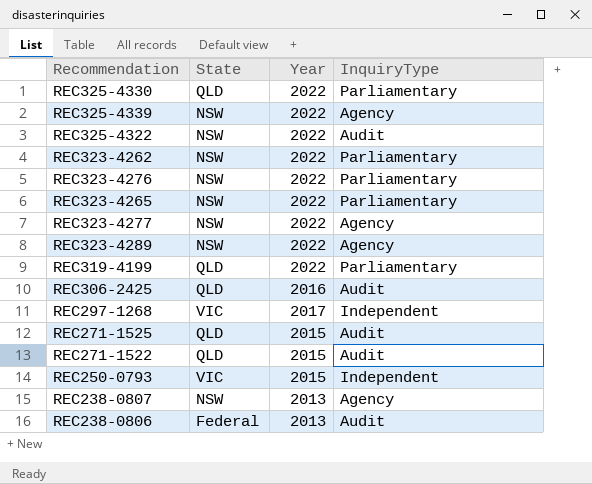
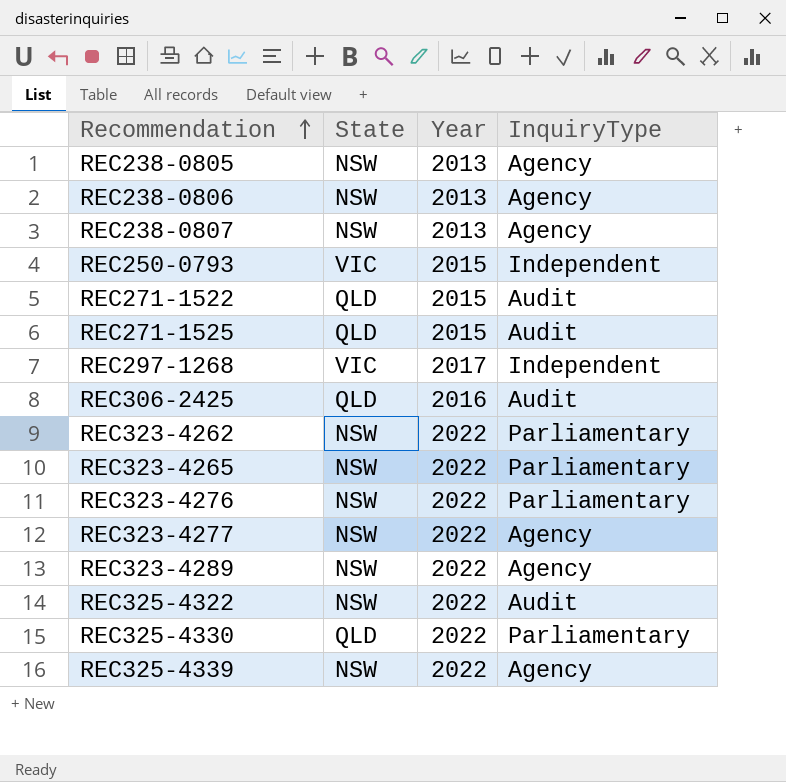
row order: none -> Recommendation ascending
row REC319-4199: QLD | 2022 | Parliamentary -> none
row REC238-0805: none -> NSW | 2013 | Agency
REC238-0806 | State: Federal -> NSW
REC238-0806 | InquiryType: Audit -> Agency

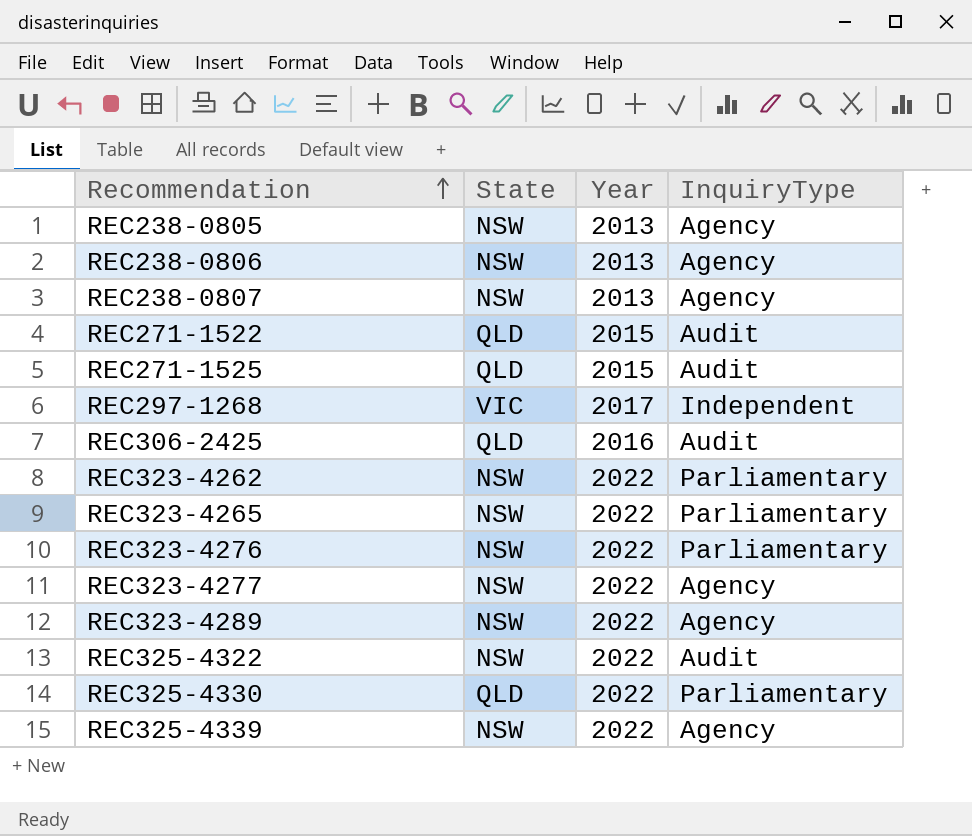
row REC250-0793: VIC | 2015 | Independent -> none

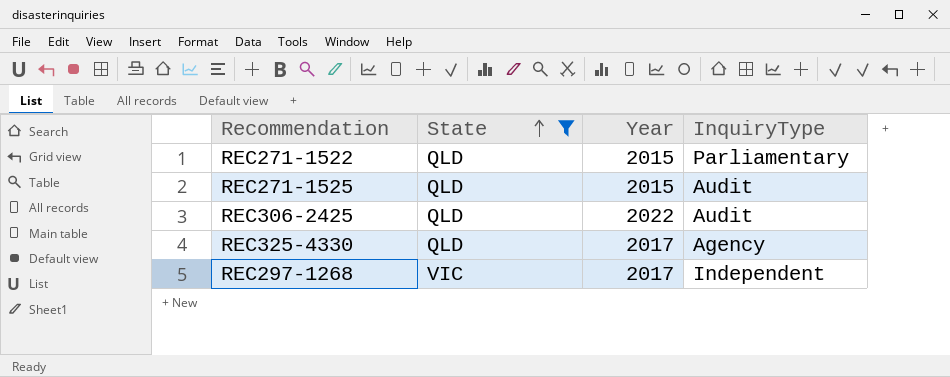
filter: none -> State != NSW
row order: Recommendation ascending -> State ascending
REC271-1522 | InquiryType: Audit -> Parliamentary
REC306-2425 | Year: 2016 -> 2022
REC325-4330 | Year: 2022 -> 2017
REC325-4330 | InquiryType: Parliamentary -> Agency

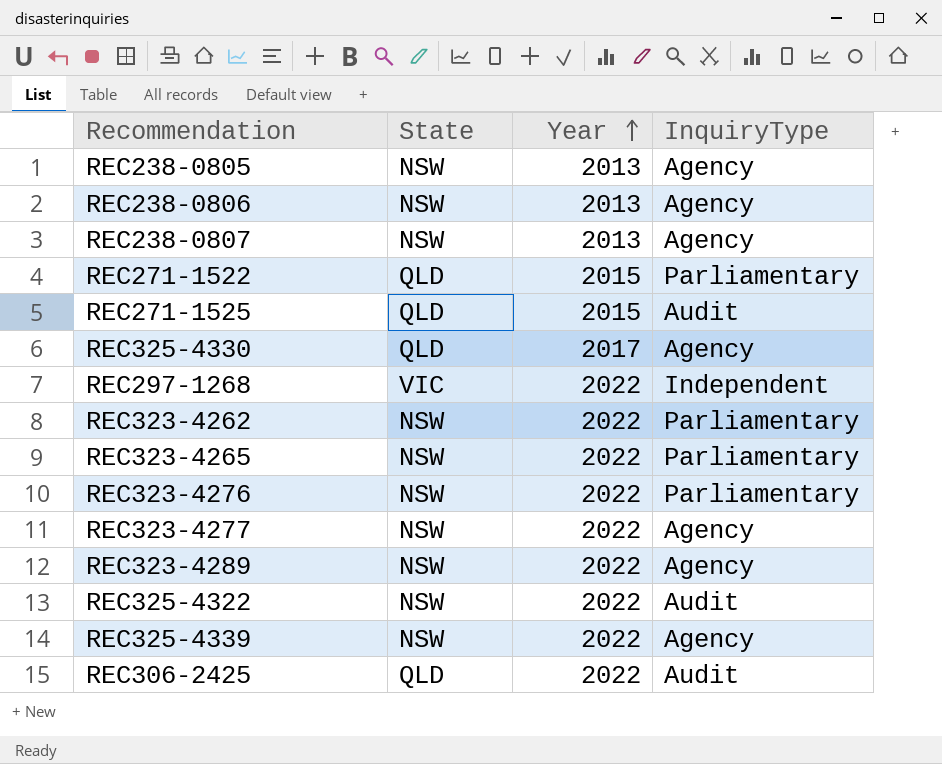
filter: State != NSW -> none
row order: State ascending -> Year ascending
REC297-1268 | Year: 2017 -> 2022

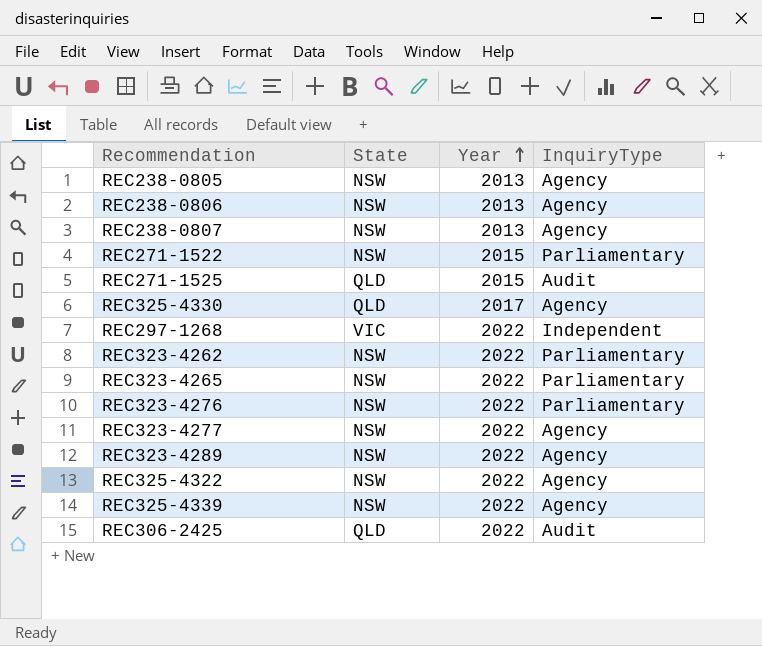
REC271-1522 | State: QLD -> NSW
REC325-4322 | InquiryType: Audit -> Agency

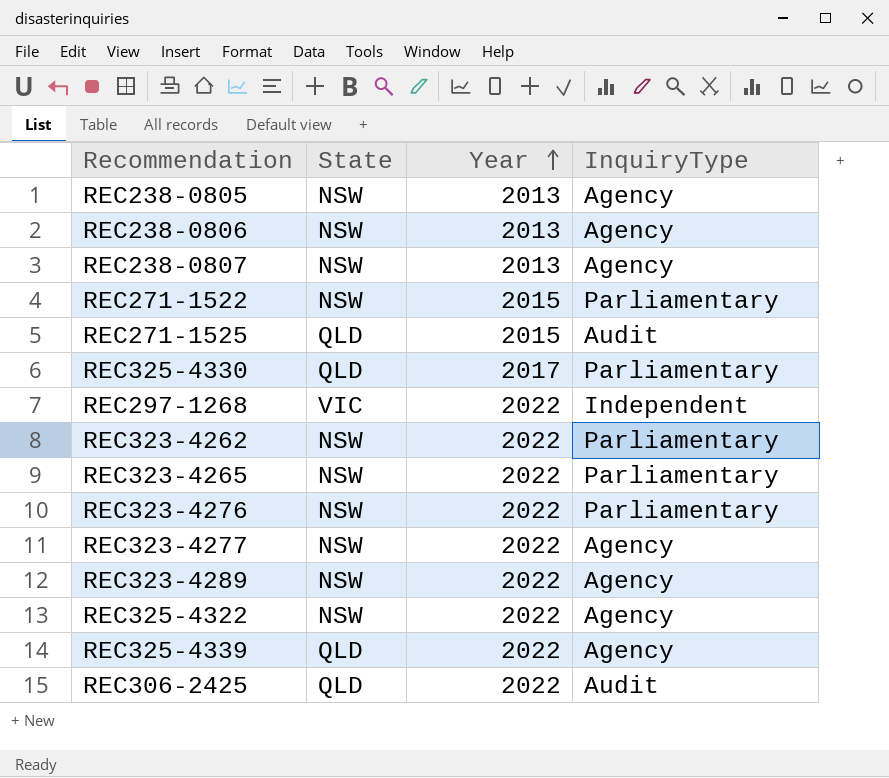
REC325-4330 | InquiryType: Agency -> Parliamentary
REC325-4339 | State: NSW -> QLD

